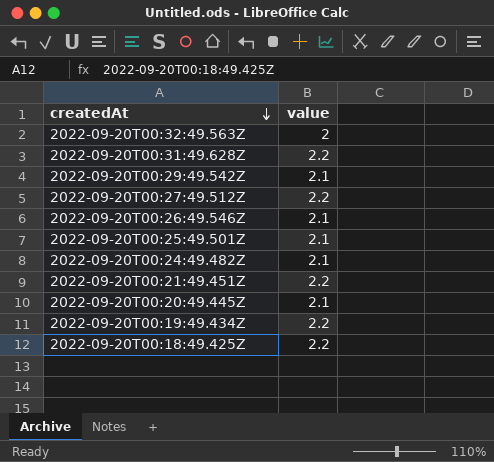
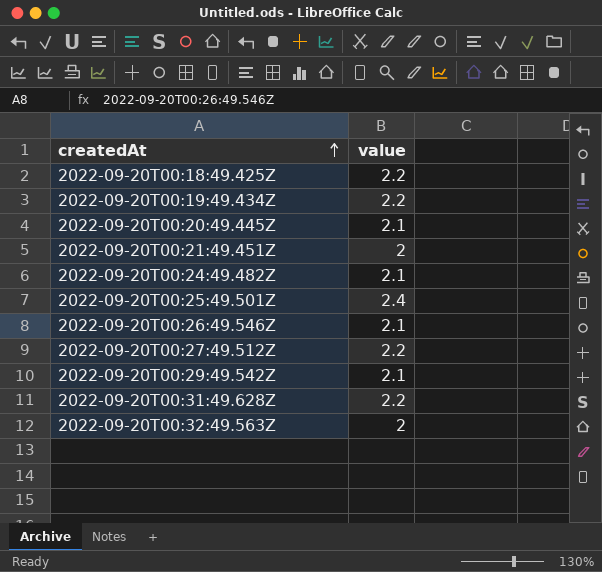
row order: createdAt descending -> createdAt ascending
2022-09-20T00:21:49.451Z | value: 2.2 -> 2
2022-09-20T00:25:49.501Z | value: 2.1 -> 2.4

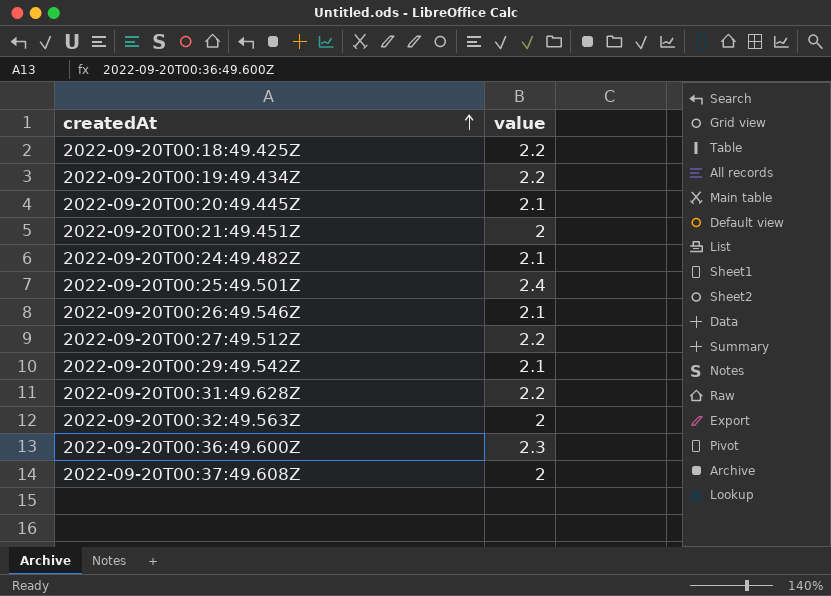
row 2022-09-20T00:36:49.600Z: none -> 2.3
row 2022-09-20T00:37:49.608Z: none -> 2

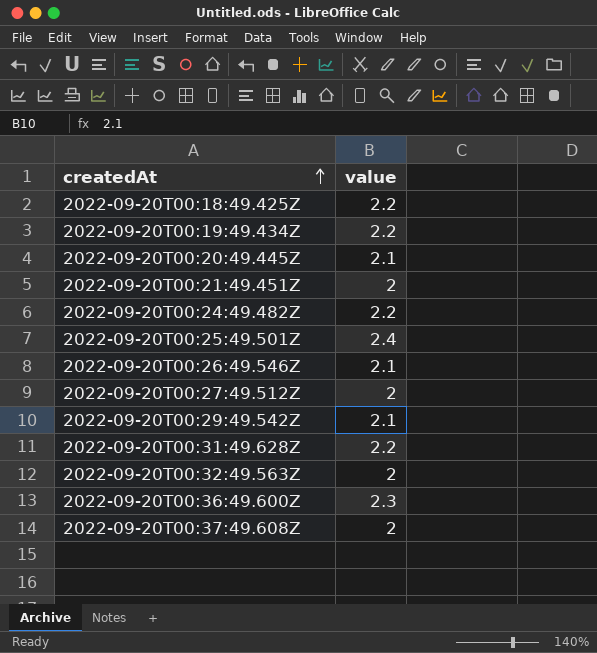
2022-09-20T00:24:49.482Z | value: 2.1 -> 2.2
2022-09-20T00:27:49.512Z | value: 2.2 -> 2

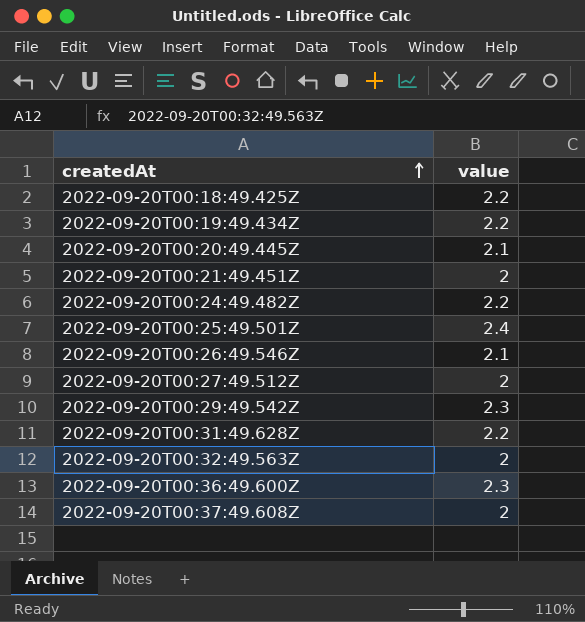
2022-09-20T00:29:49.542Z | value: 2.1 -> 2.3

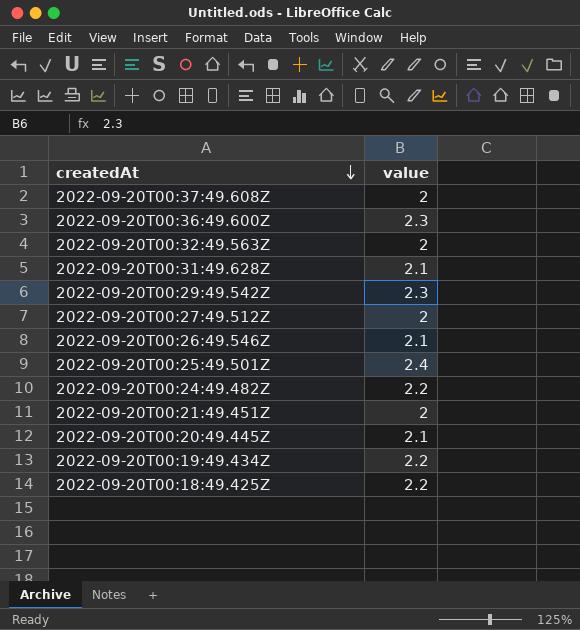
row order: createdAt ascending -> createdAt descending
2022-09-20T00:31:49.628Z | value: 2.2 -> 2.1

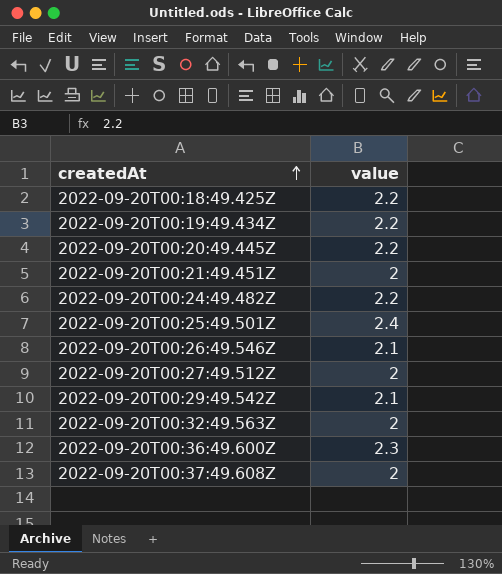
row order: createdAt descending -> createdAt ascending
row 2022-09-20T00:31:49.628Z: 2.1 -> none
2022-09-20T00:20:49.445Z | value: 2.1 -> 2.2
2022-09-20T00:29:49.542Z | value: 2.3 -> 2.1

